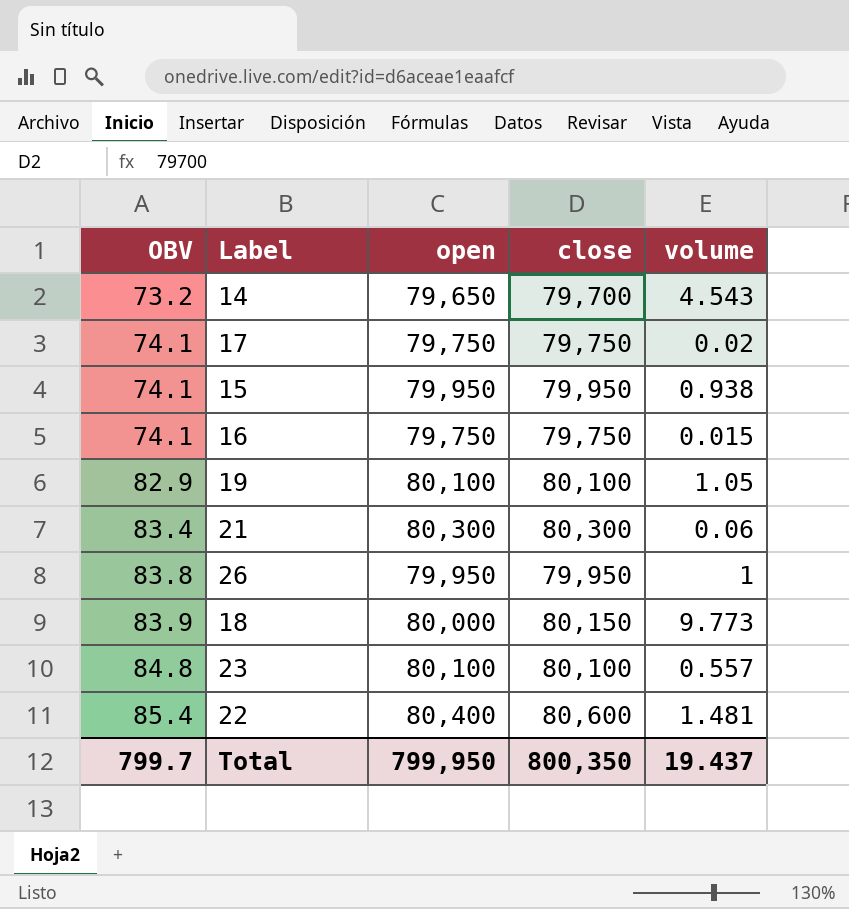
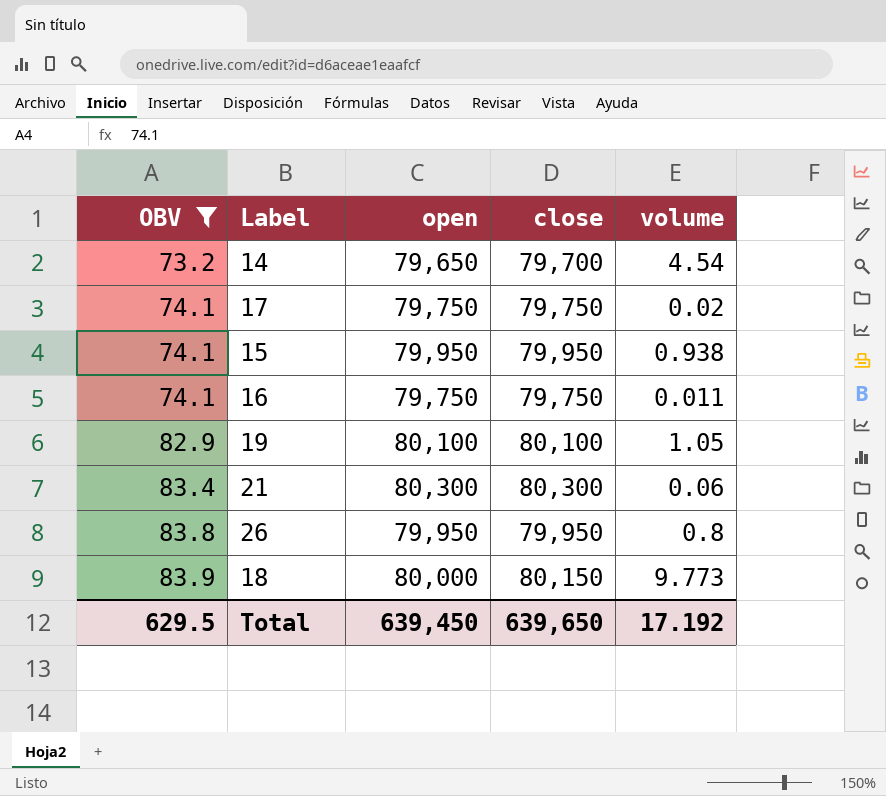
filter: none -> OBV <= 83.9
14 | volume: 4.543 -> 4.54
16 | volume: 0.015 -> 0.011
26 | volume: 1 -> 0.8
Total | OBV: 799.7 -> 629.5
Total | open: 799,950 -> 639,450
Total | close: 800,350 -> 639,650
Total | volume: 19.437 -> 17.192

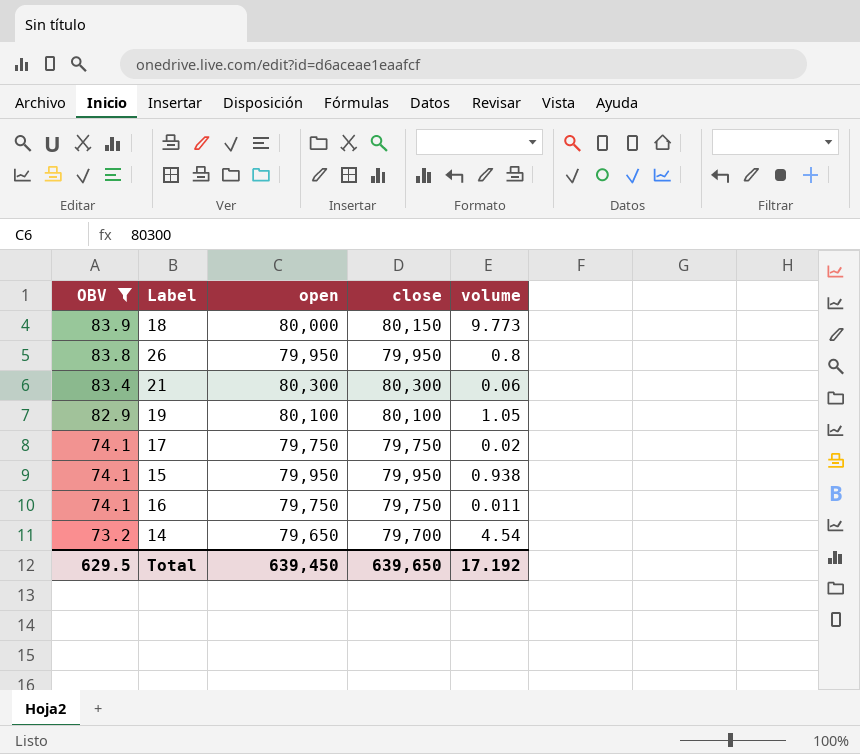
row order: OBV ascending -> OBV descending

